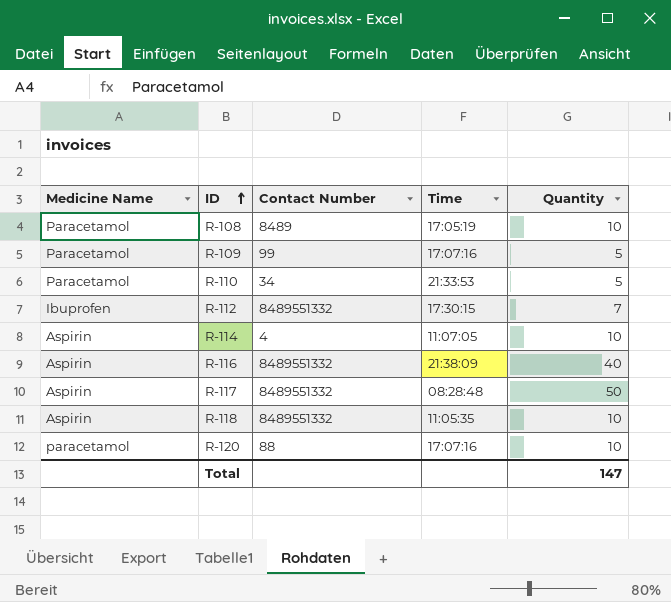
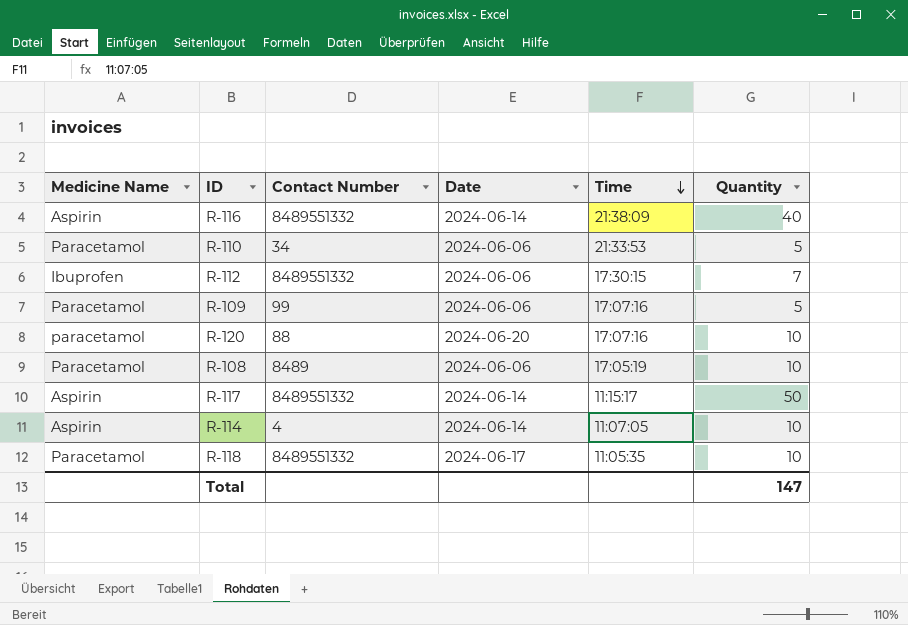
row order: ID ascending -> Time descending
column Date | position: none -> 4
R-117 | Time: 08:28:48 -> 11:15:17
R-118 | Medicine Name: Aspirin -> Paracetamol

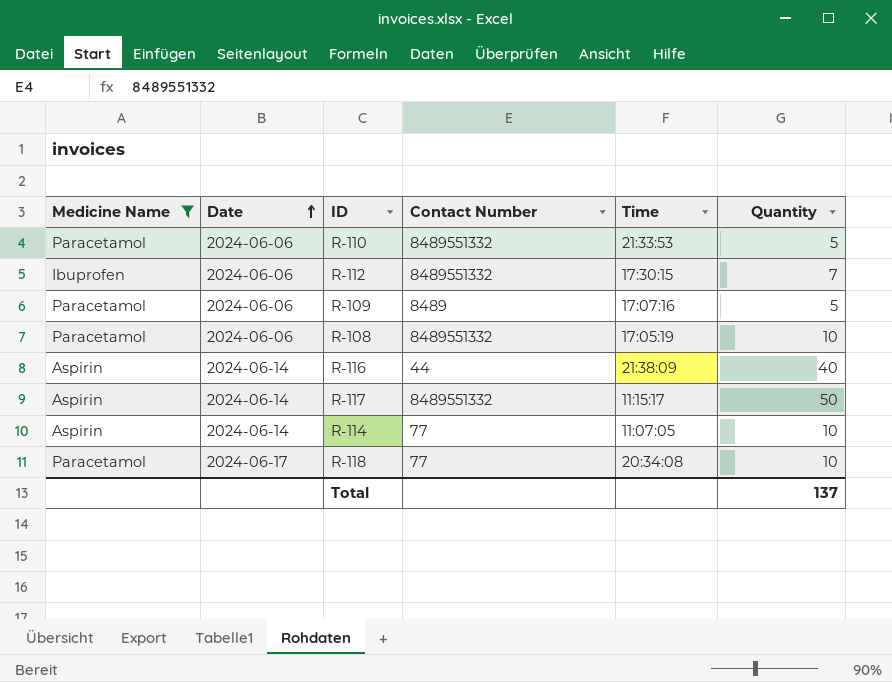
filter: none -> Medicine Name != paracetamol
row order: Time descending -> Date ascending
column Date | position: 4 -> 2
R-110 | Contact Number: 34 -> 8489551332
R-109 | Contact Number: 99 -> 8489
R-108 | Contact Number: 8489 -> 8489551332
R-116 | Contact Number: 8489551332 -> 44
R-114 | Contact Number: 4 -> 77
R-118 | Contact Number: 8489551332 -> 77
R-118 | Time: 11:05:35 -> 20:34:08
Total | Quantity: 147 -> 137

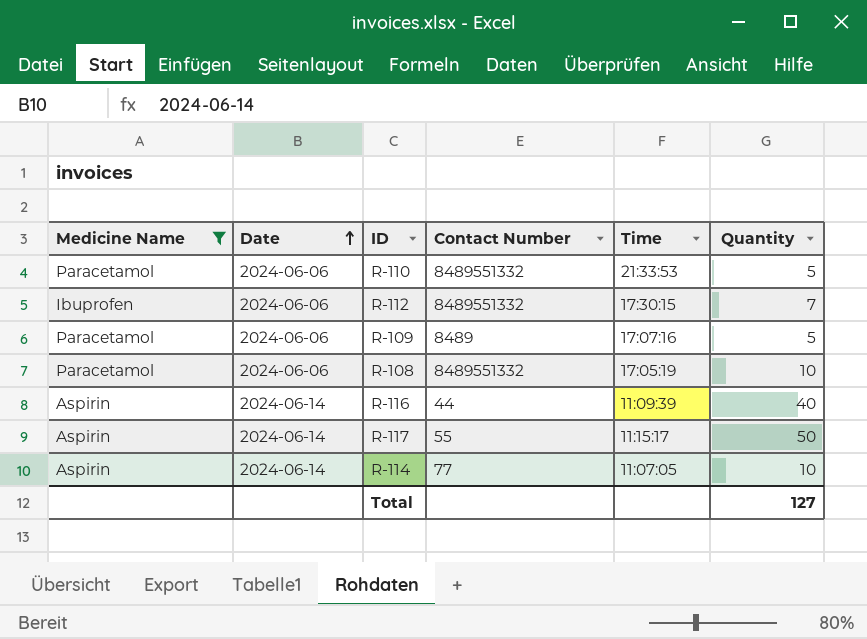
row R-118: Paracetamol | 2024-06-17 | 77 | 20:34:08 | 10 -> none
R-116 | Time: 21:38:09 -> 11:09:39
R-117 | Contact Number: 8489551332 -> 55
Total | Quantity: 137 -> 127

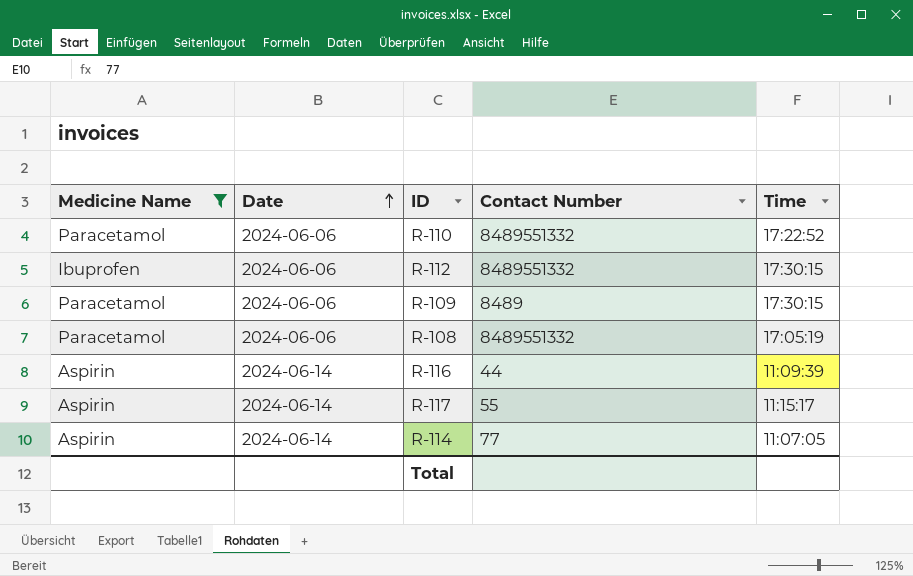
column Quantity | position: 6 -> none
R-110 | Time: 21:33:53 -> 17:22:52
R-109 | Time: 17:07:16 -> 17:30:15

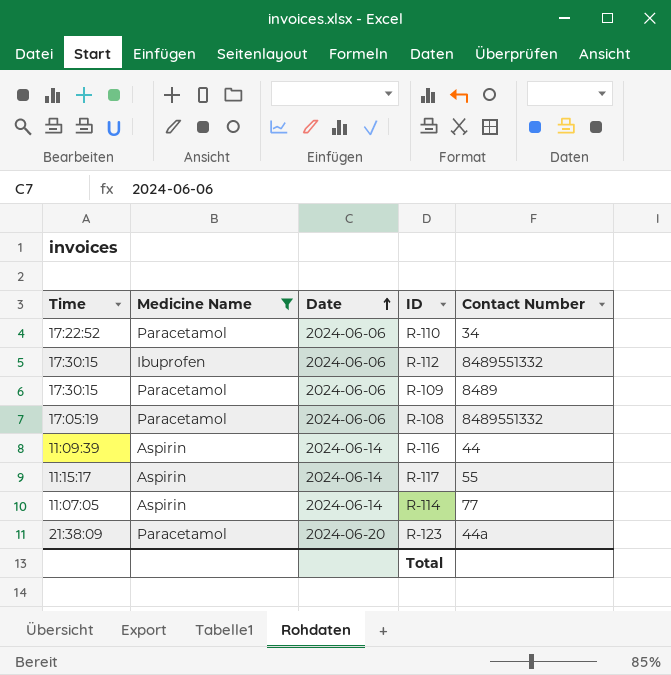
column Time | position: 5 -> 1
R-110 | Contact Number: 8489551332 -> 34
row R-123: none -> 21:38:09 | Paracetamol | 2024-06-20 | 44a

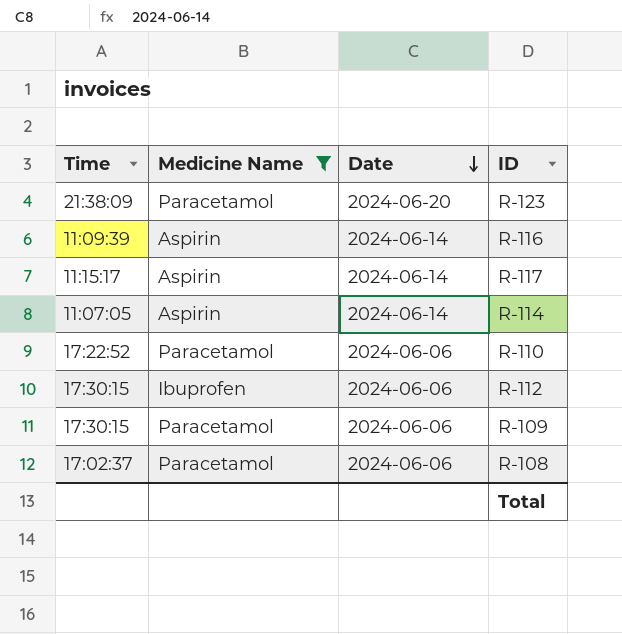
row order: Date ascending -> Date descending
column Contact Number | position: 5 -> none
R-108 | Time: 17:05:19 -> 17:02:37

